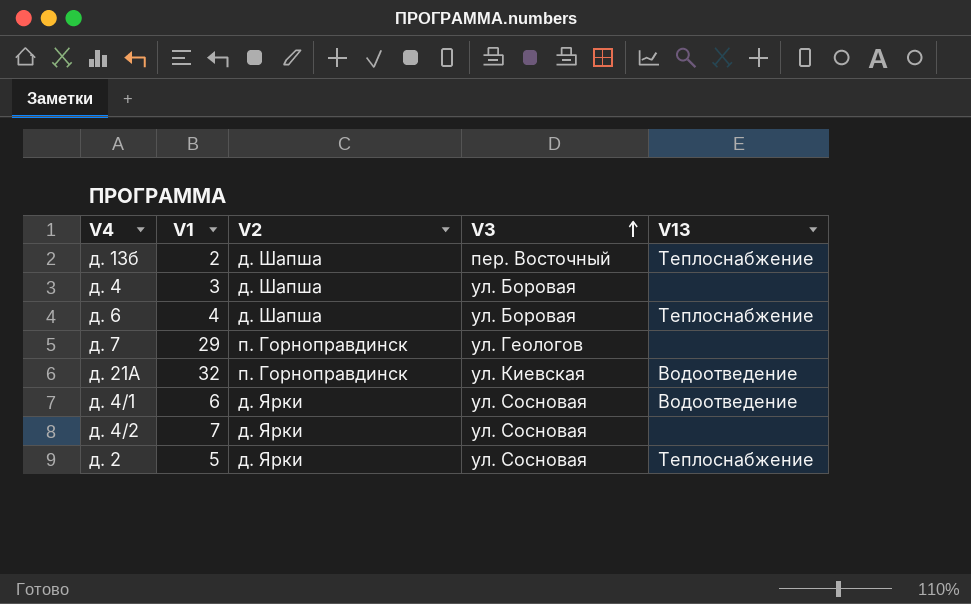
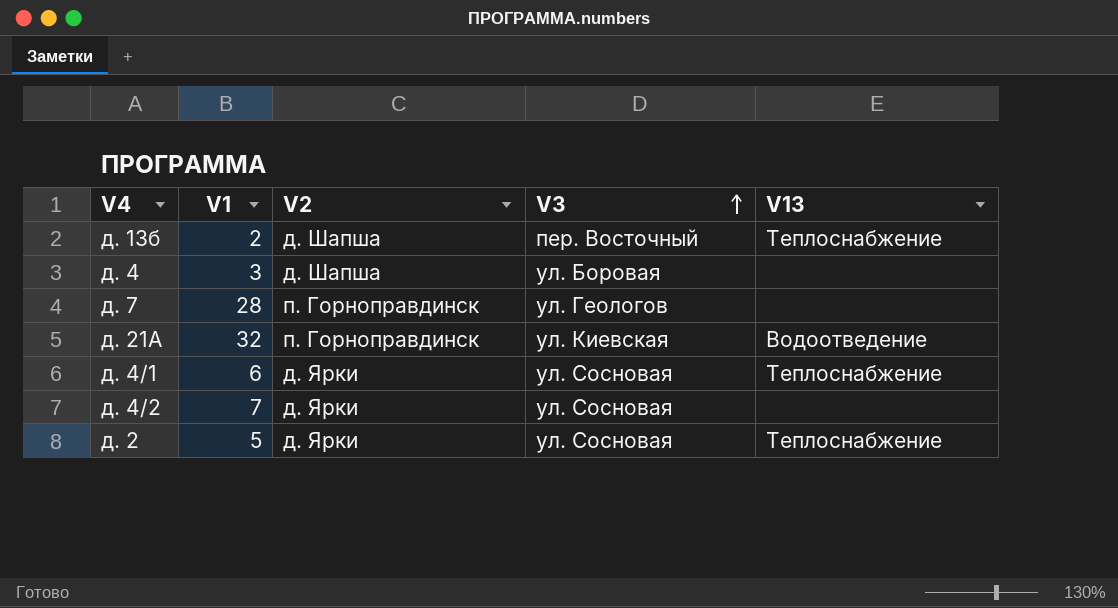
row д. 6: 4 | д. Шапша | ул. Боровая | Теплоснабжение -> none
д. 7 | V1: 29 -> 28
д. 4/1 | V13: Водоотведение -> Теплоснабжение

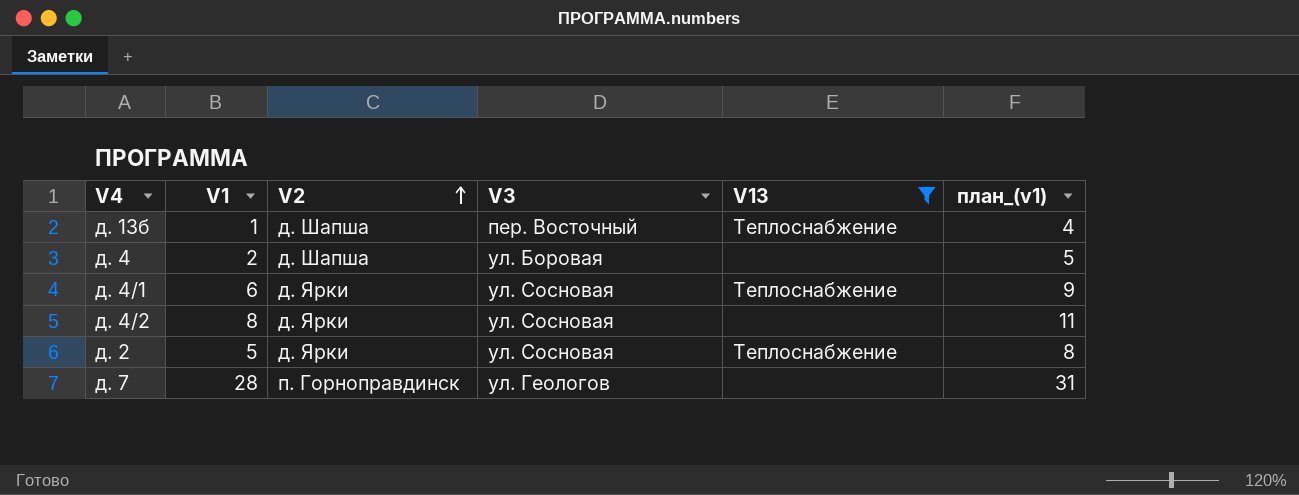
filter: none -> V13 != Водоотведение
row order: V3 ascending -> V2 ascending
column план_(v1) | formula: none -> [V1] + 3
д. 13б | V1: 2 -> 1
д. 4 | V1: 3 -> 2
д. 4/2 | V1: 7 -> 8

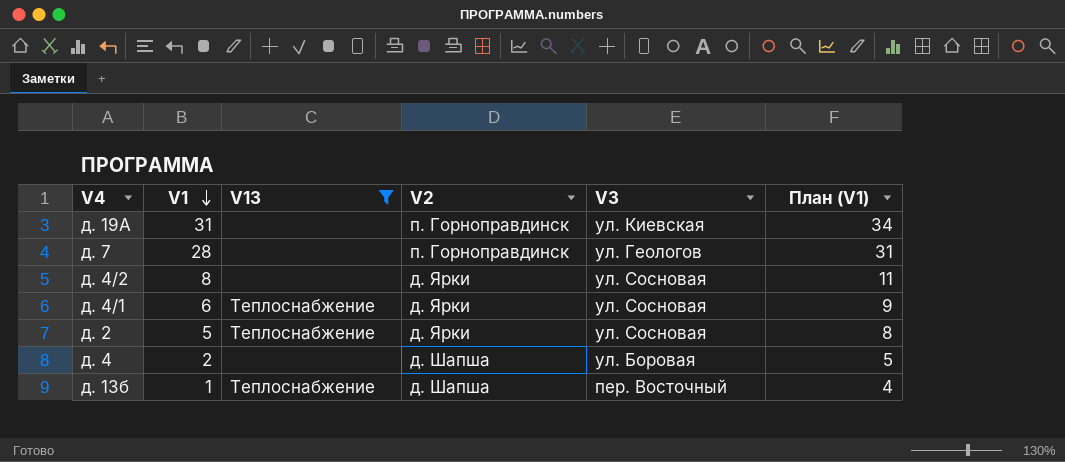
row order: V2 ascending -> V1 descending
column V13 | position: 5 -> 3
column name: план_(v1) -> План (V1)
row д. 19А: none -> 31 | none | п. Горноправдинск | ул. Киевская | 34

